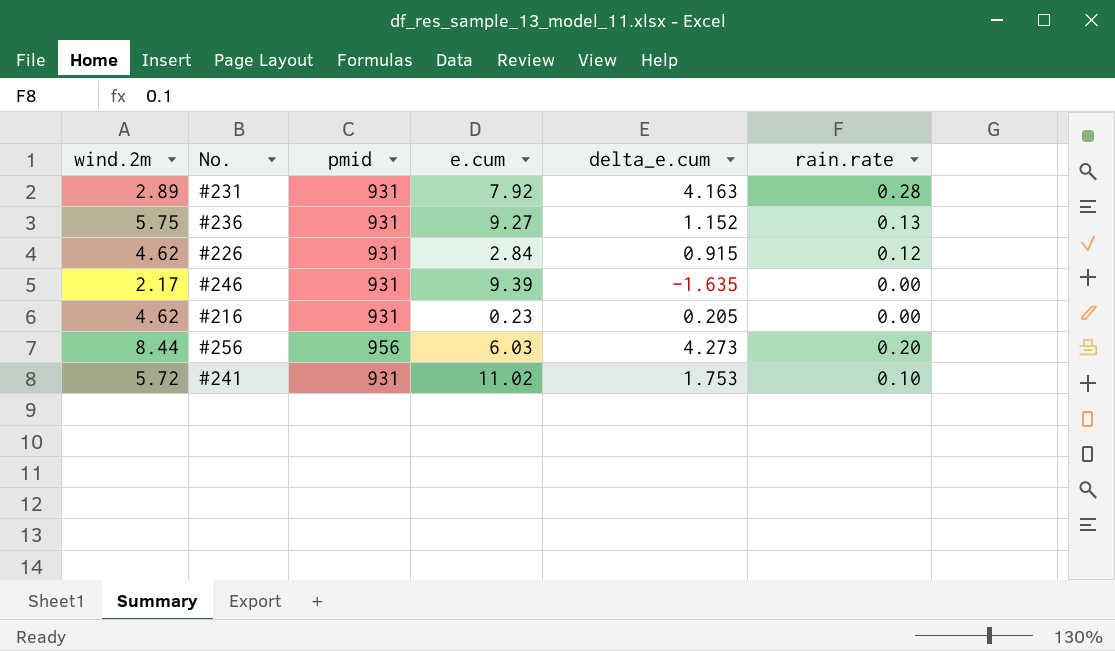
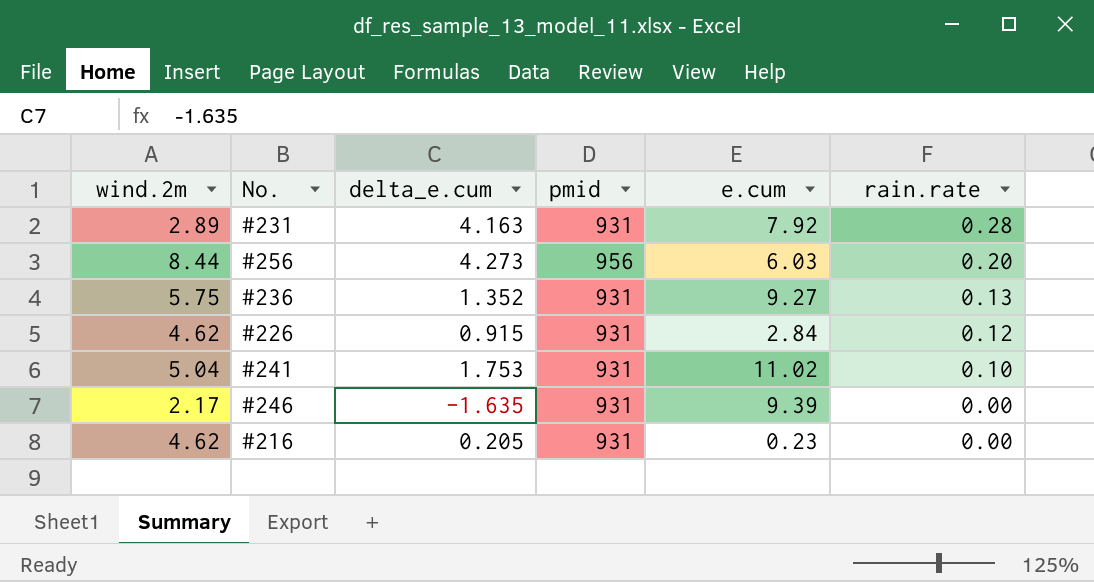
row order: none -> rain.rate descending
column delta_e.cum | position: 5 -> 3
#236 | delta_e.cum: 1.152 -> 1.352
#241 | wind.2m: 5.72 -> 5.04

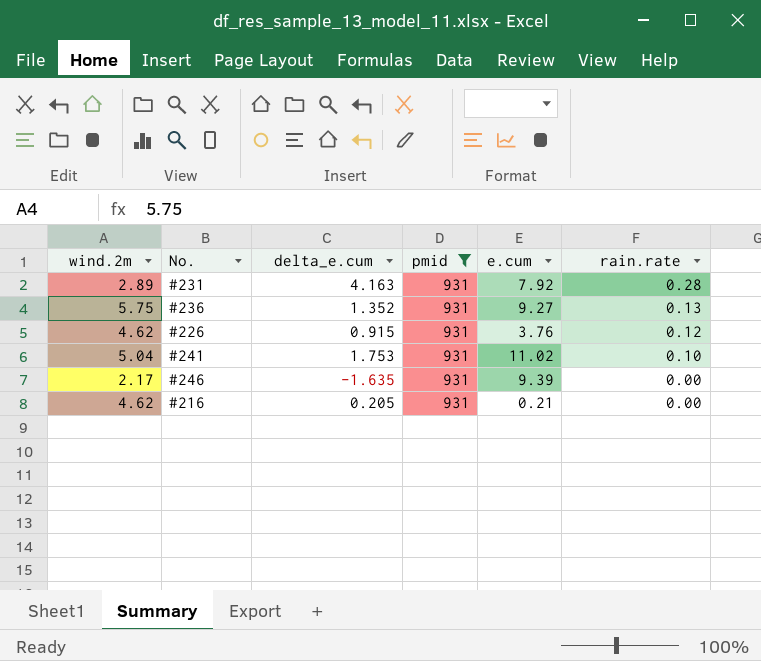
filter: none -> pmid = 931
#226 | e.cum: 2.84 -> 3.76
#216 | e.cum: 0.23 -> 0.21

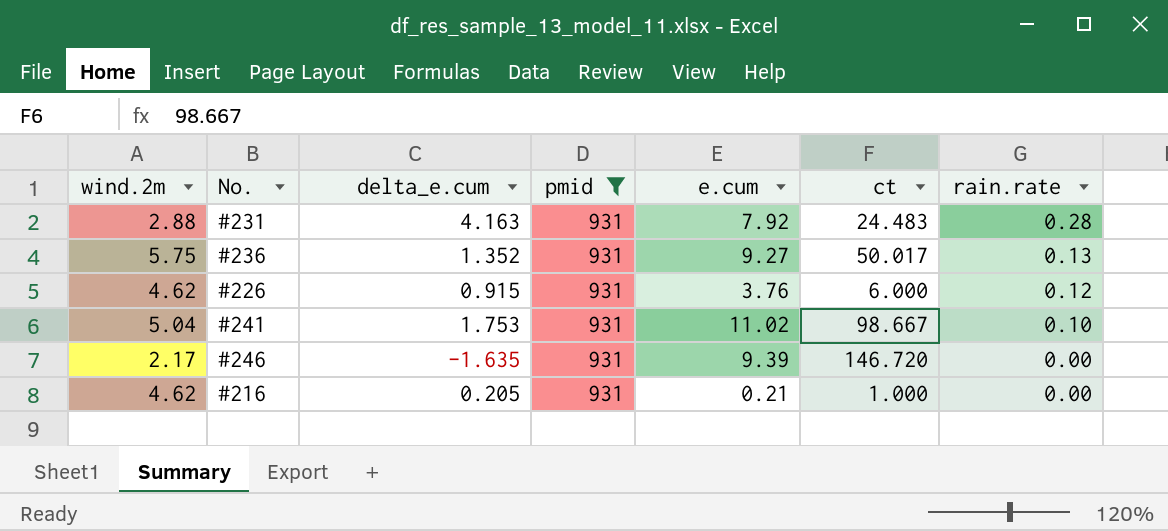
column ct | position: none -> 6
#231 | wind.2m: 2.89 -> 2.88

